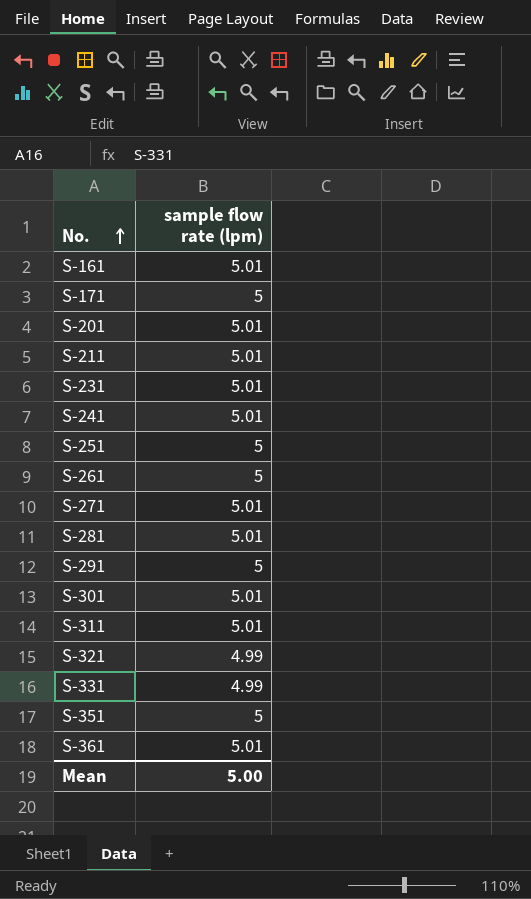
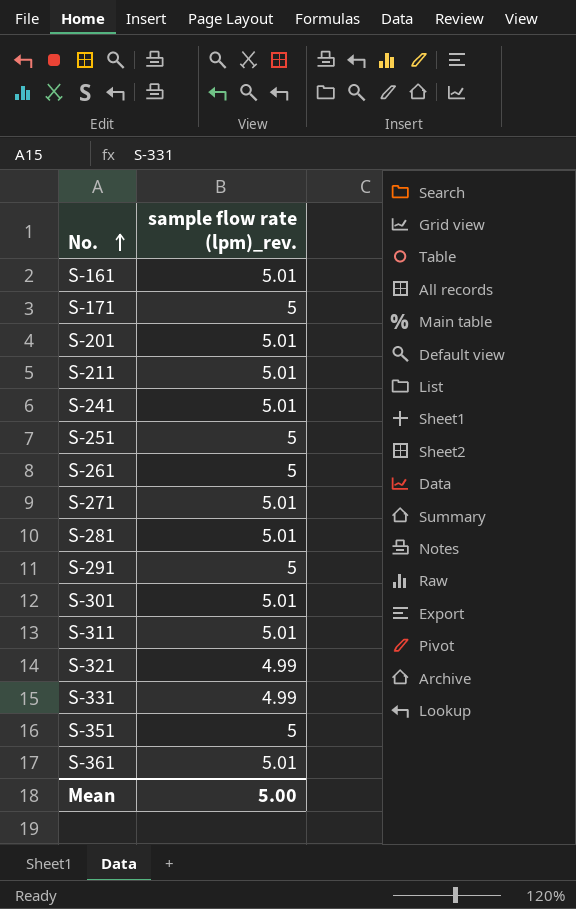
column name: sample flow rate (lpm) -> sample flow rate (lpm)_rev.
row S-231: 5.01 -> none

